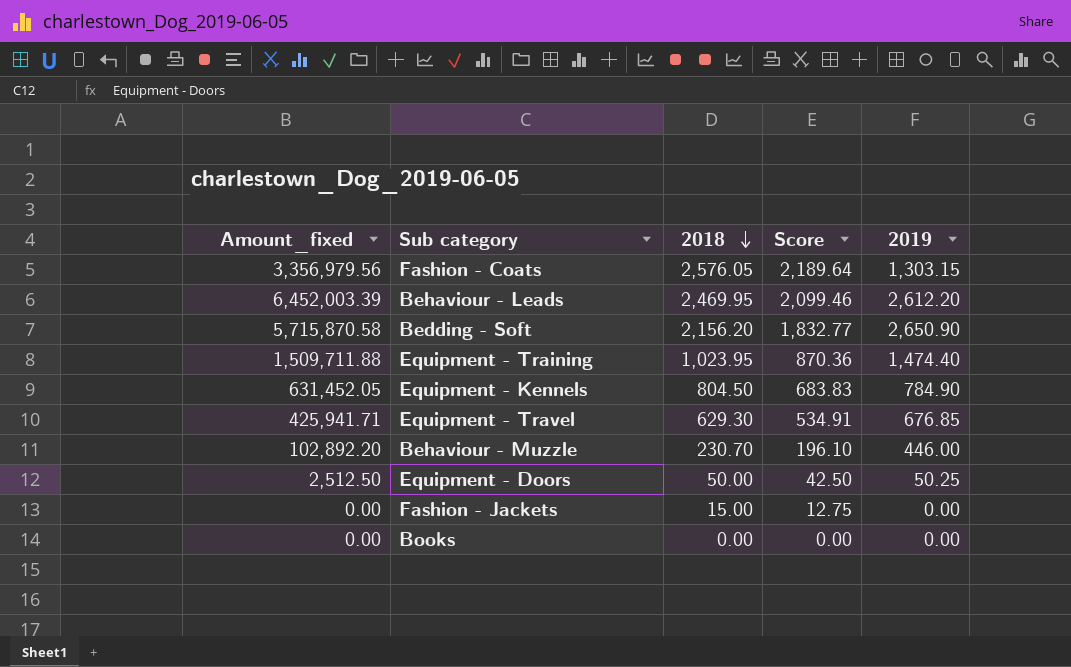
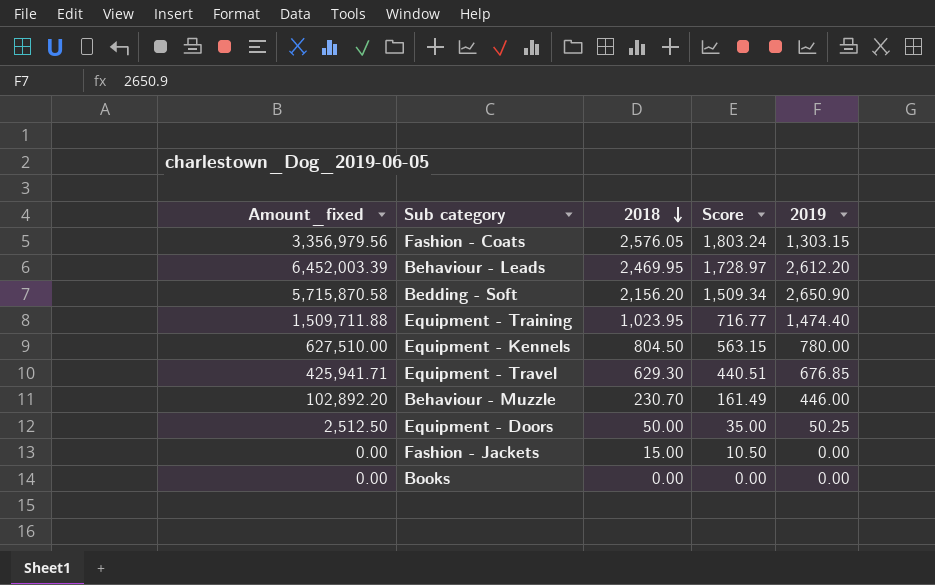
column Score | formula: [2018] * 0.85 -> [2018] * 0.7
Equipment - Kennels | Amount_fixed: 631,452.05 -> 627,510.00
Equipment - Kennels | 2019: 784.90 -> 780.00

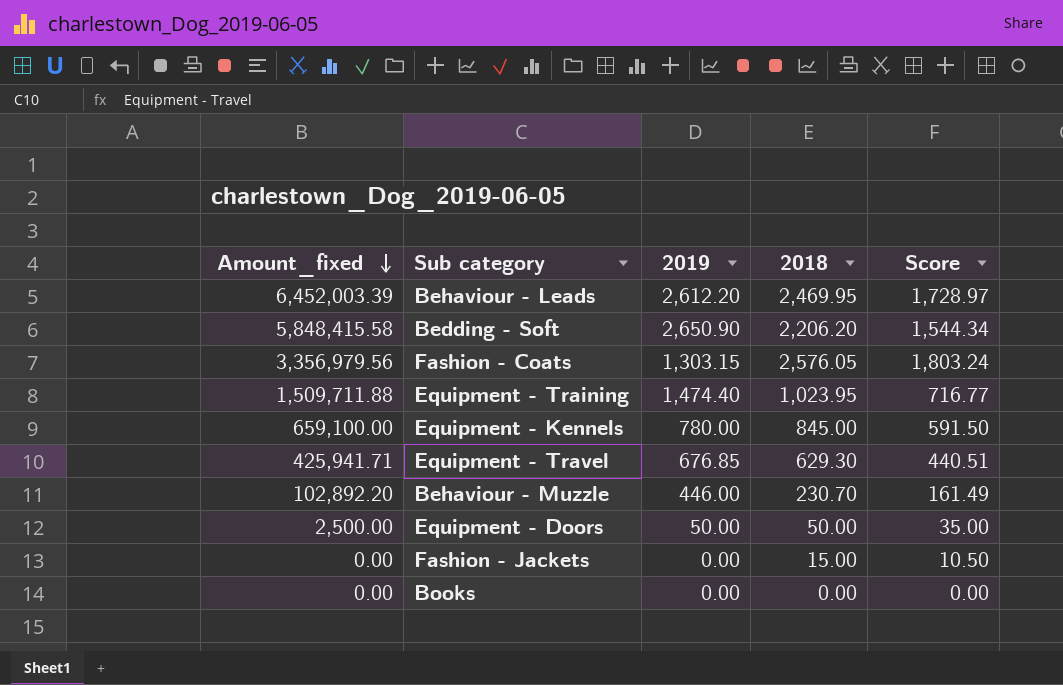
row order: 2018 descending -> Amount_fixed descending
column 2019 | position: 5 -> 3
Bedding - Soft | Amount_fixed: 5,715,870.58 -> 5,848,415.58
Bedding - Soft | 2018: 2,156.20 -> 2,206.20
Bedding - Soft | Score: 1,509.34 -> 1,544.34
Equipment - Kennels | Amount_fixed: 627,510.00 -> 659,100.00
Equipment - Kennels | 2018: 804.50 -> 845.00
Equipment - Kennels | Score: 563.15 -> 591.50
Equipment - Doors | Amount_fixed: 2,512.50 -> 2,500.00
Equipment - Doors | 2019: 50.25 -> 50.00

